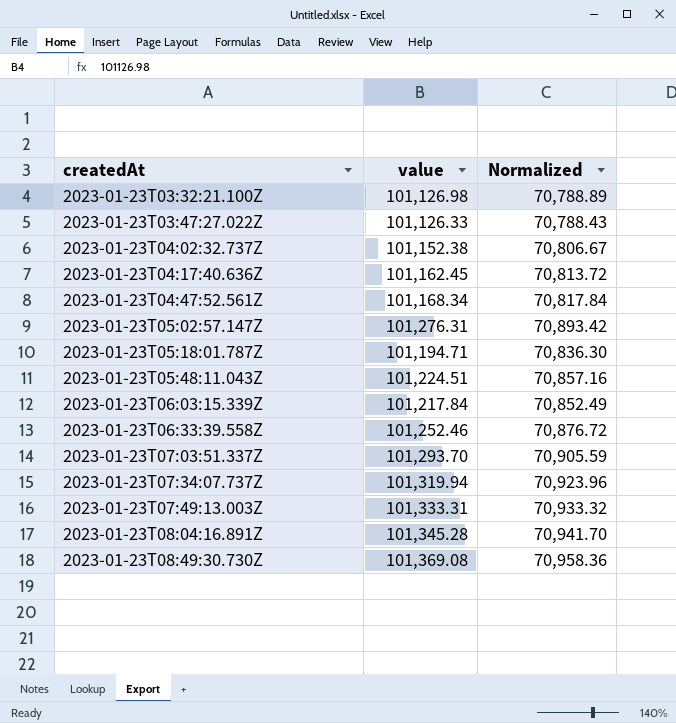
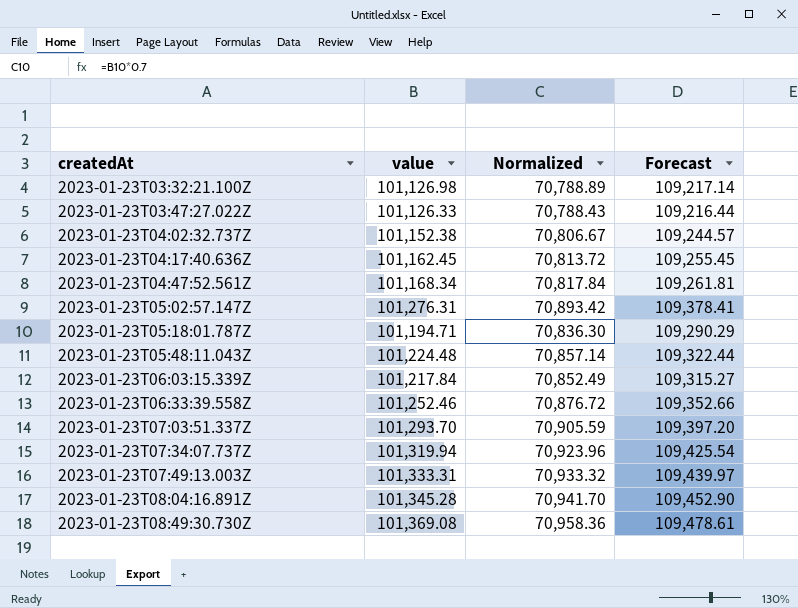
column Forecast | formula: none -> [value] * 1.08
2023-01-23T05:48:11.043Z | value: 101,224.51 -> 101,224.48
2023-01-23T05:48:11.043Z | Normalized: 70,857.16 -> 70,857.14

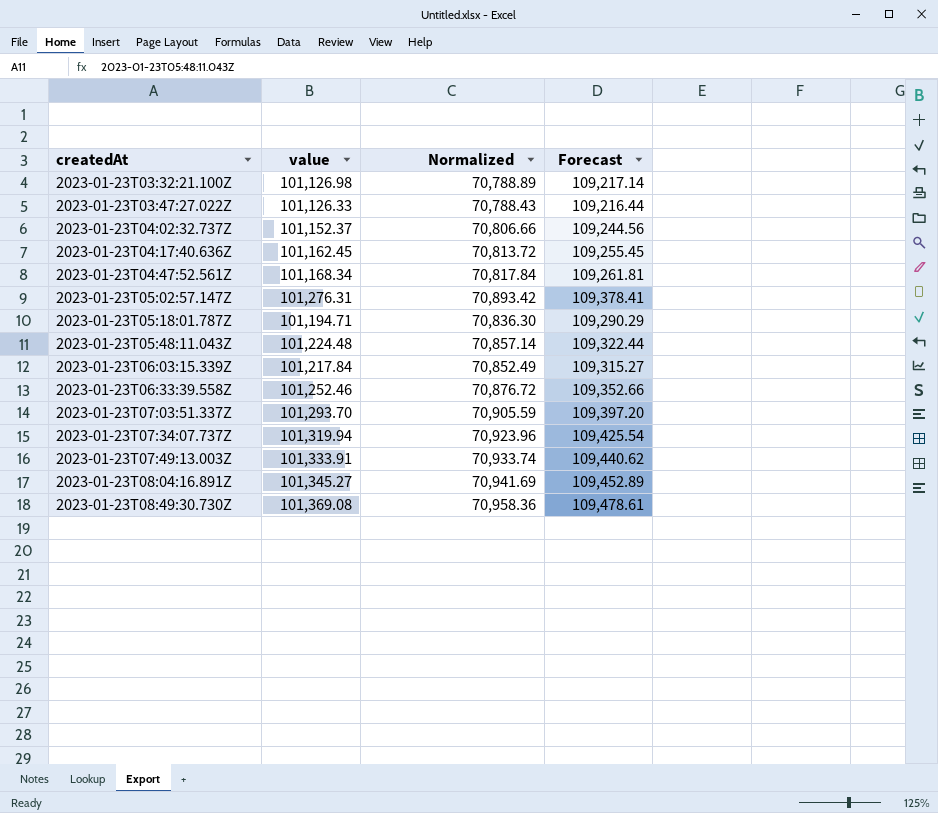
2023-01-23T04:02:32.737Z | value: 101,152.38 -> 101,152.37
2023-01-23T04:02:32.737Z | Normalized: 70,806.67 -> 70,806.66
2023-01-23T04:02:32.737Z | Forecast: 109,244.57 -> 109,244.56
2023-01-23T07:49:13.003Z | value: 101,333.31 -> 101,333.91
2023-01-23T07:49:13.003Z | Normalized: 70,933.32 -> 70,933.74
2023-01-23T07:49:13.003Z | Forecast: 109,439.97 -> 109,440.62
2023-01-23T08:04:16.891Z | value: 101,345.28 -> 101,345.27
2023-01-23T08:04:16.891Z | Normalized: 70,941.70 -> 70,941.69
2023-01-23T08:04:16.891Z | Forecast: 109,452.90 -> 109,452.89

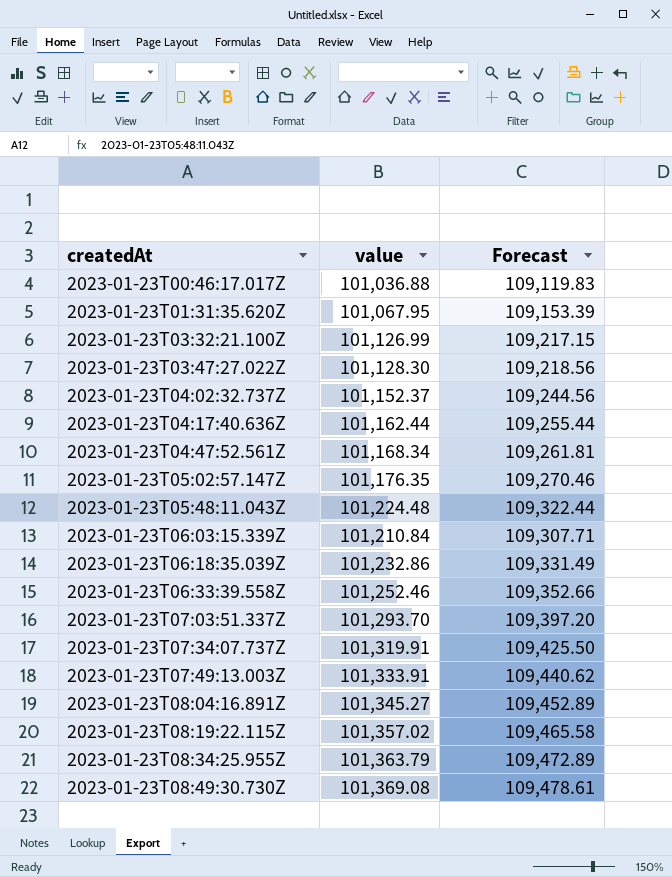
column Normalized | formula: [value] * 0.7 -> none
row 2023-01-23T05:18:01.787Z: 101,194.71 | 70,836.30 | 109,290.29 -> none
row 2023-01-23T00:46:17.017Z: none -> 101,036.88 | 109,119.83
row 2023-01-23T01:31:35.620Z: none -> 101,067.95 | 109,153.39
2023-01-23T03:32:21.100Z | value: 101,126.98 -> 101,126.99
2023-01-23T03:32:21.100Z | Forecast: 109,217.14 -> 109,217.15
2023-01-23T03:47:27.022Z | value: 101,126.33 -> 101,128.30
2023-01-23T03:47:27.022Z | Forecast: 109,216.44 -> 109,218.56
2023-01-23T04:17:40.636Z | value: 101,162.45 -> 101,162.44
2023-01-23T04:17:40.636Z | Forecast: 109,255.45 -> 109,255.44
2023-01-23T05:02:57.147Z | value: 101,276.31 -> 101,176.35
2023-01-23T05:02:57.147Z | Forecast: 109,378.41 -> 109,270.46
2023-01-23T06:03:15.339Z | value: 101,217.84 -> 101,210.84
2023-01-23T06:03:15.339Z | Forecast: 109,315.27 -> 109,307.71
row 2023-01-23T06:18:35.039Z: none -> 101,232.86 | 109,331.49
2023-01-23T07:34:07.737Z | value: 101,319.94 -> 101,319.91
2023-01-23T07:34:07.737Z | Forecast: 109,425.54 -> 109,425.50
row 2023-01-23T08:19:22.115Z: none -> 101,357.02 | 109,465.58
row 2023-01-23T08:34:25.955Z: none -> 101,363.79 | 109,472.89

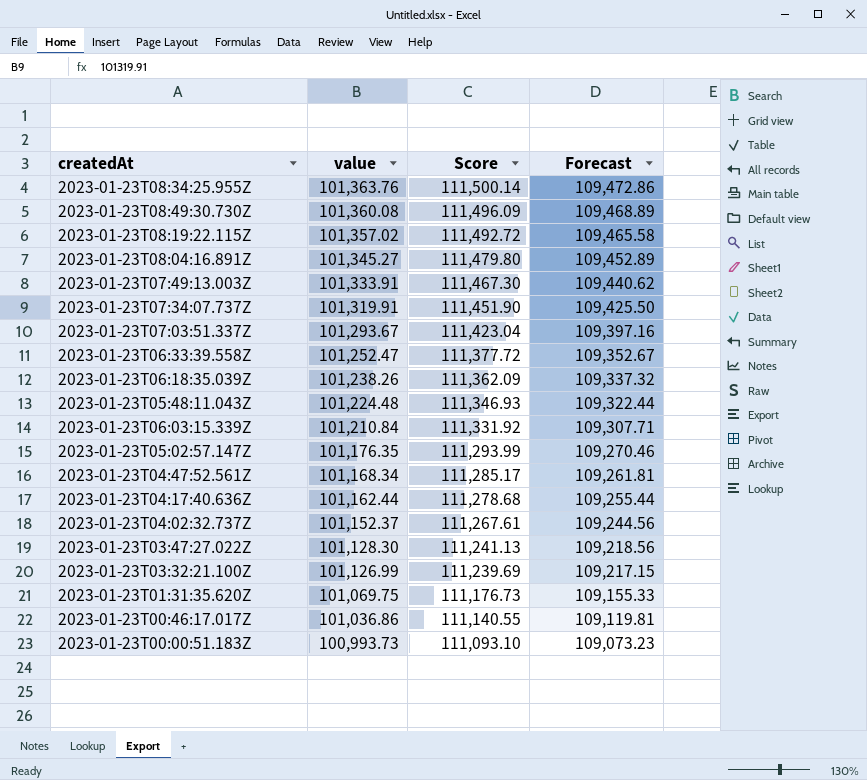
row order: createdAt ascending -> value descending
column Score | formula: none -> [value] * 1.1
2023-01-23T08:34:25.955Z | value: 101,363.79 -> 101,363.76
2023-01-23T08:34:25.955Z | Forecast: 109,472.89 -> 109,472.86
2023-01-23T08:49:30.730Z | value: 101,369.08 -> 101,360.08
2023-01-23T08:49:30.730Z | Forecast: 109,478.61 -> 109,468.89
2023-01-23T07:03:51.337Z | value: 101,293.70 -> 101,293.67
2023-01-23T07:03:51.337Z | Forecast: 109,397.20 -> 109,397.16
2023-01-23T06:33:39.558Z | value: 101,252.46 -> 101,252.47
2023-01-23T06:33:39.558Z | Forecast: 109,352.66 -> 109,352.67
2023-01-23T06:18:35.039Z | value: 101,232.86 -> 101,238.26
2023-01-23T06:18:35.039Z | Forecast: 109,331.49 -> 109,337.32
2023-01-23T01:31:35.620Z | value: 101,067.95 -> 101,069.75
2023-01-23T01:31:35.620Z | Forecast: 109,153.39 -> 109,155.33
2023-01-23T00:46:17.017Z | value: 101,036.88 -> 101,036.86
2023-01-23T00:46:17.017Z | Forecast: 109,119.83 -> 109,119.81
row 2023-01-23T00:00:51.183Z: none -> 100,993.73 | 111,093.10 | 109,073.23

